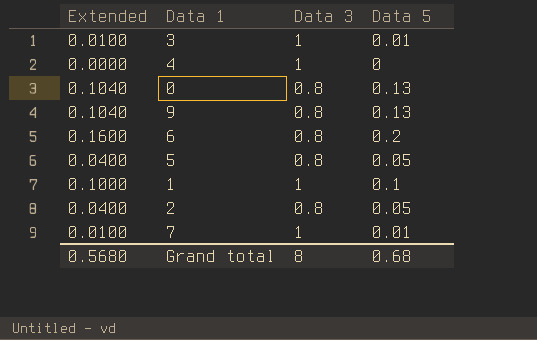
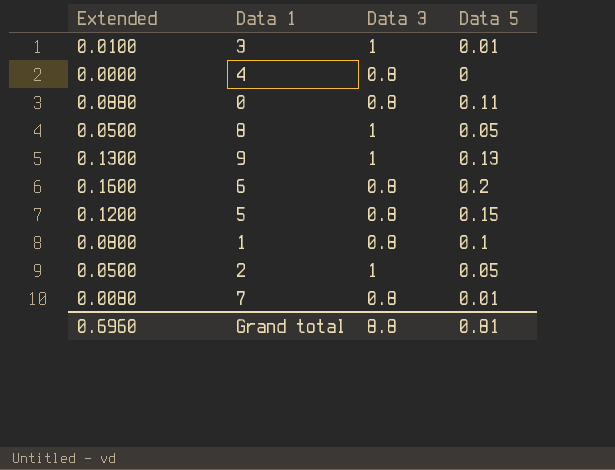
4 | Data 3: 1 -> 0.8
0 | Extended: 0.1040 -> 0.0880
0 | Data 5: 0.13 -> 0.11
row 8: none -> 0.0500 | 1 | 0.05
9 | Extended: 0.1040 -> 0.1300
9 | Data 3: 0.8 -> 1
5 | Extended: 0.0400 -> 0.1200
5 | Data 5: 0.05 -> 0.15
1 | Extended: 0.1000 -> 0.0800
1 | Data 3: 1 -> 0.8
2 | Extended: 0.0400 -> 0.0500
2 | Data 3: 0.8 -> 1
7 | Extended: 0.0100 -> 0.0080
7 | Data 3: 1 -> 0.8
Grand total | Extended: 0.5680 -> 0.6960
Grand total | Data 3: 8 -> 8.8
Grand total | Data 5: 0.68 -> 0.81

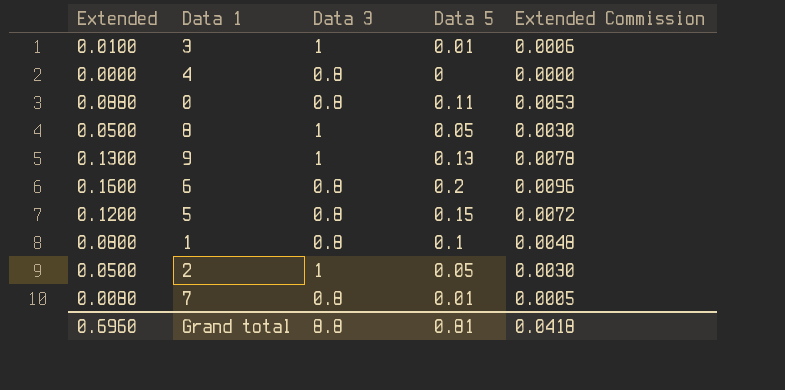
column Extended Commission | formula: none -> [Extended] * 0.06

